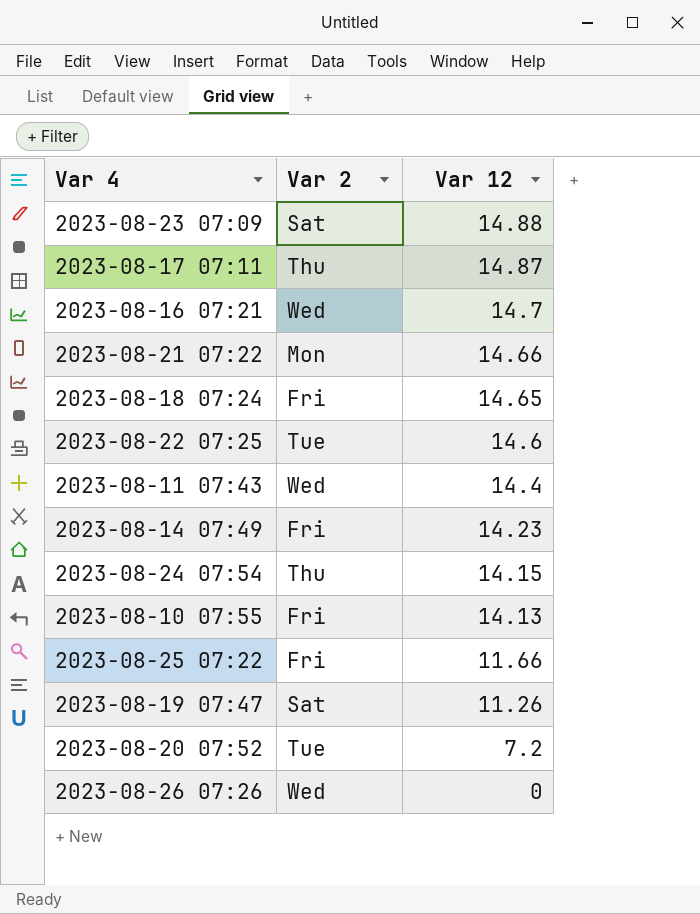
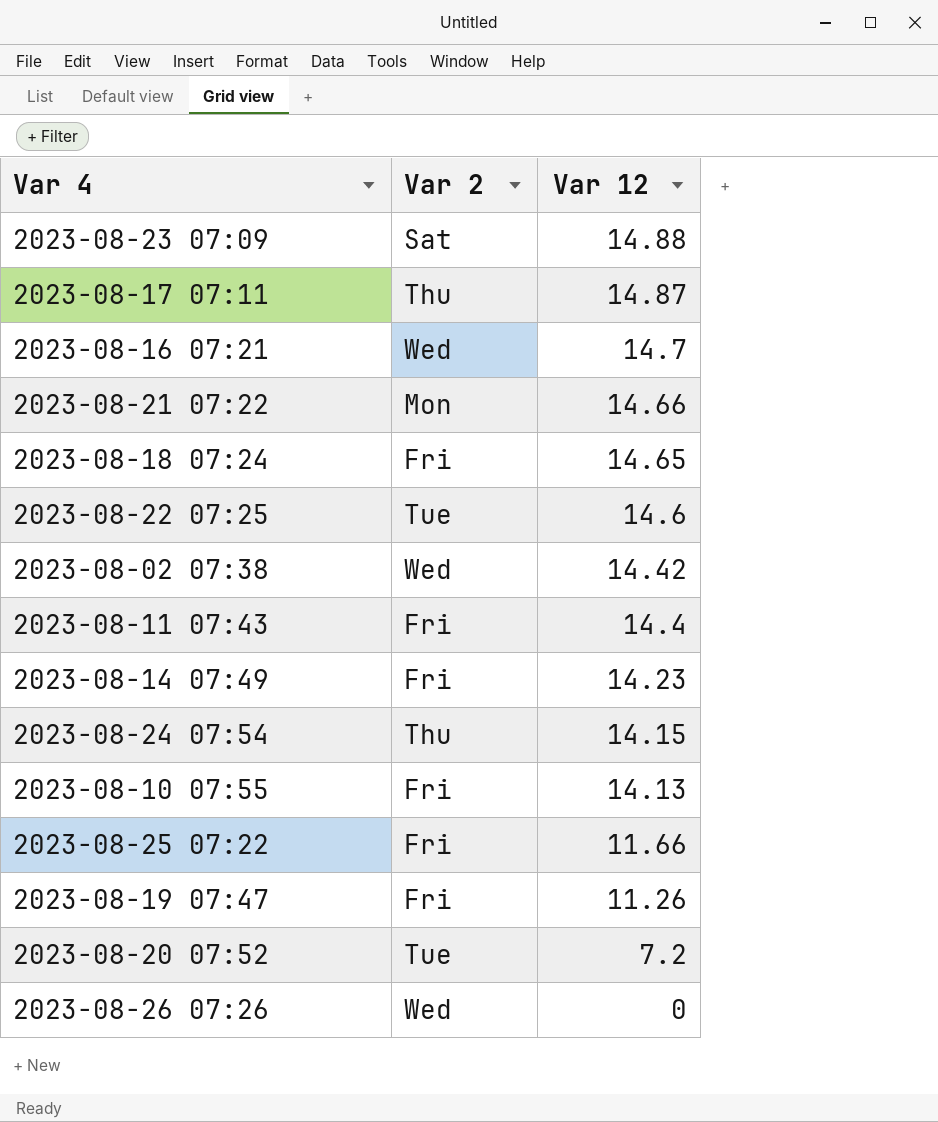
row 2023-08-02 07:38: none -> Wed | 14.42
2023-08-11 07:43 | Var 2: Wed -> Fri
2023-08-19 07:47 | Var 2: Sat -> Fri

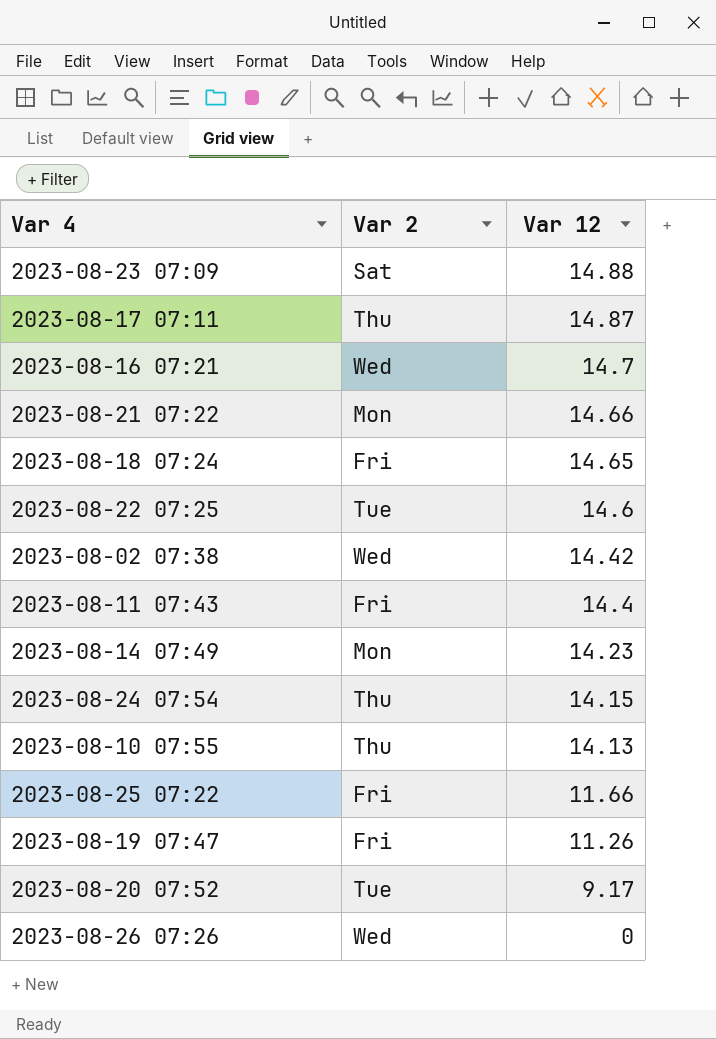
2023-08-14 07:49 | Var 2: Fri -> Mon
2023-08-10 07:55 | Var 2: Fri -> Thu
2023-08-20 07:52 | Var 12: 7.2 -> 9.17

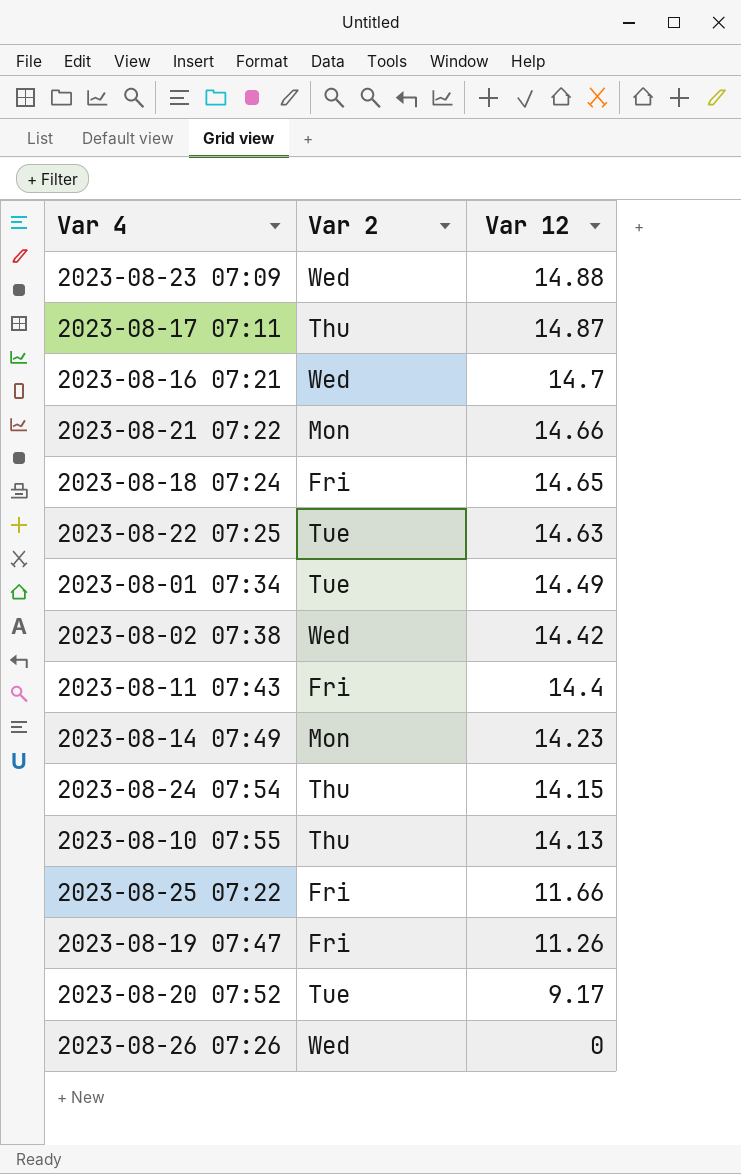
2023-08-23 07:09 | Var 2: Sat -> Wed
2023-08-22 07:25 | Var 12: 14.6 -> 14.63
row 2023-08-01 07:34: none -> Tue | 14.49

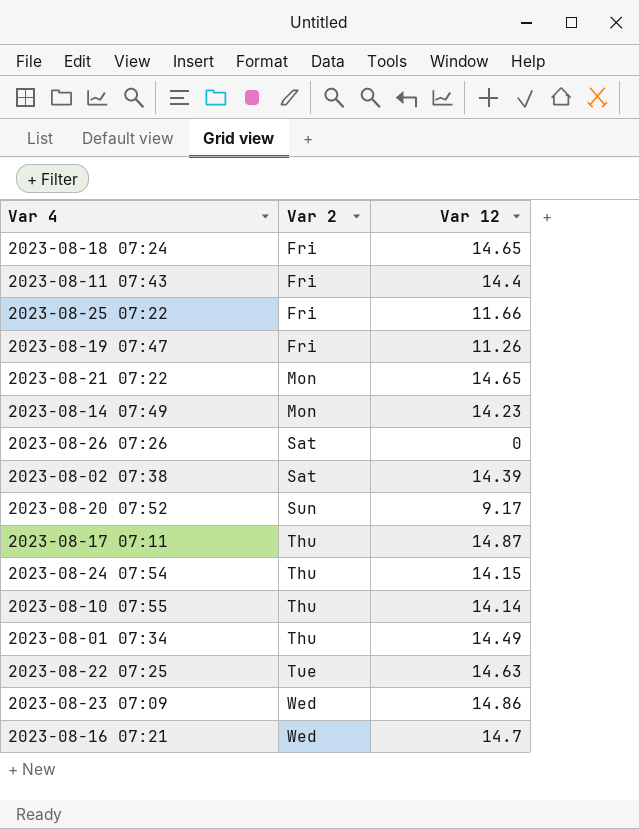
row order: Var 12 descending -> Var 2 ascending
2023-08-21 07:22 | Var 12: 14.66 -> 14.65
2023-08-26 07:26 | Var 2: Wed -> Sat
2023-08-02 07:38 | Var 2: Wed -> Sat
2023-08-02 07:38 | Var 12: 14.42 -> 14.39
2023-08-20 07:52 | Var 2: Tue -> Sun
2023-08-10 07:55 | Var 12: 14.13 -> 14.14
2023-08-01 07:34 | Var 2: Tue -> Thu
2023-08-23 07:09 | Var 12: 14.88 -> 14.86

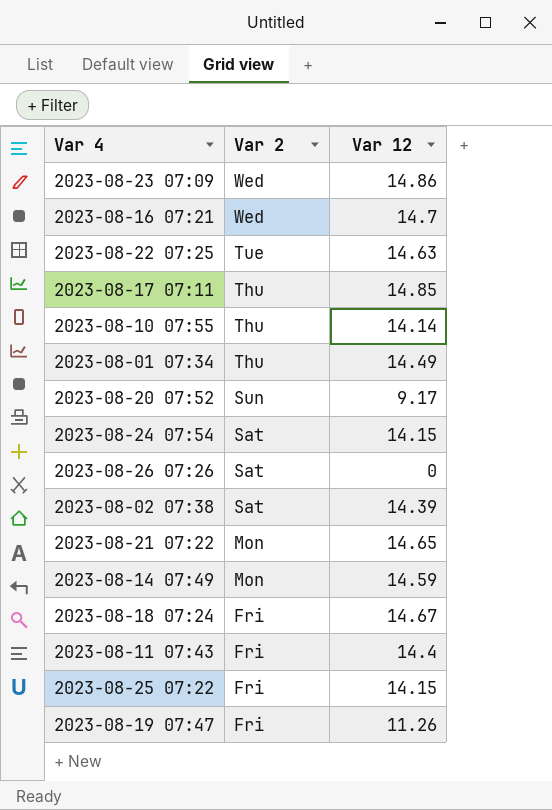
row order: Var 2 ascending -> Var 2 descending
2023-08-17 07:11 | Var 12: 14.87 -> 14.85
2023-08-24 07:54 | Var 2: Thu -> Sat
2023-08-14 07:49 | Var 12: 14.23 -> 14.59
2023-08-18 07:24 | Var 12: 14.65 -> 14.67
2023-08-25 07:22 | Var 12: 11.66 -> 14.15

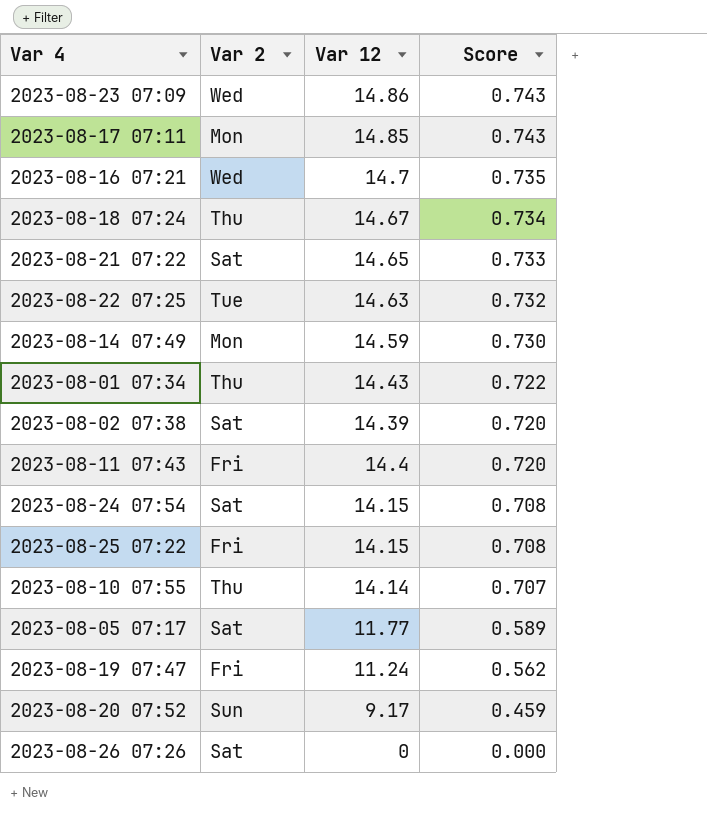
row order: Var 2 descending -> Score descending
column Score | formula: none -> [Var 12] * 0.05
2023-08-17 07:11 | Var 2: Thu -> Mon
2023-08-18 07:24 | Var 2: Fri -> Thu
2023-08-21 07:22 | Var 2: Mon -> Sat
2023-08-01 07:34 | Var 12: 14.49 -> 14.43
row 2023-08-05 07:17: none -> Sat | 11.77 | 0.589
2023-08-19 07:47 | Var 12: 11.26 -> 11.24

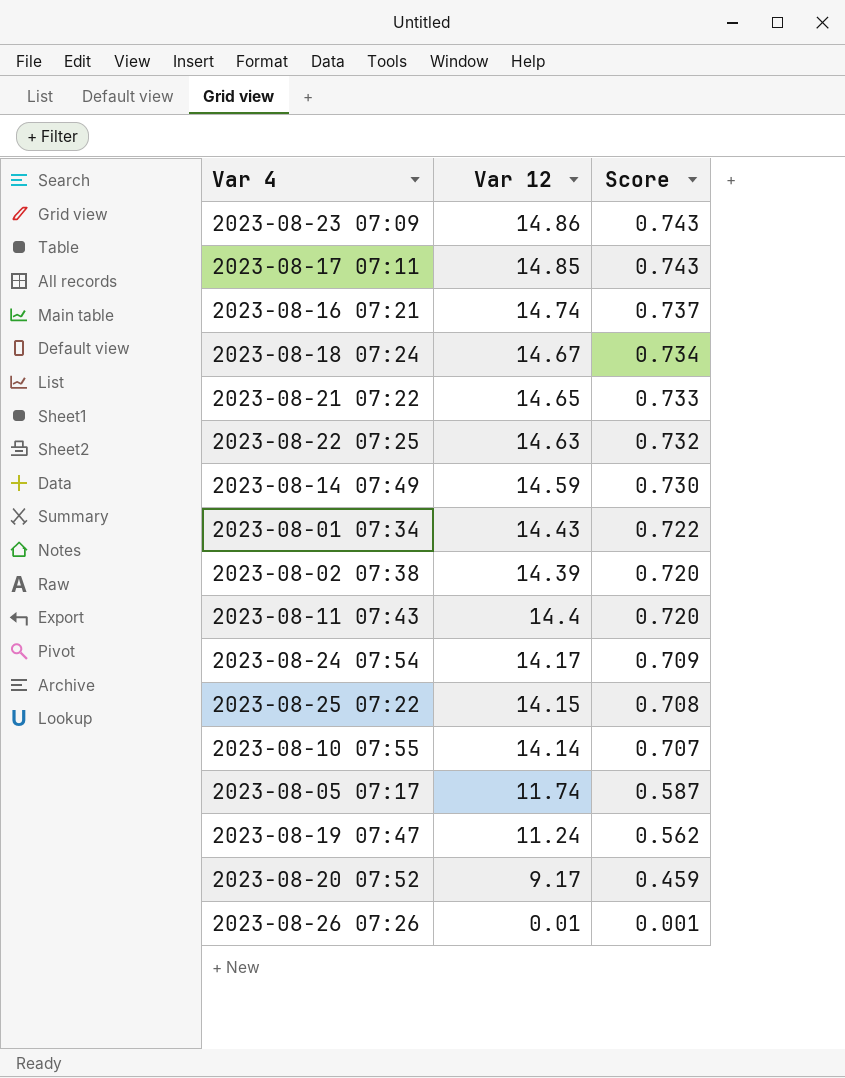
column Var 2 | position: 2 -> none
2023-08-16 07:21 | Var 12: 14.7 -> 14.74
2023-08-16 07:21 | Score: 0.735 -> 0.737
2023-08-24 07:54 | Var 12: 14.15 -> 14.17
2023-08-24 07:54 | Score: 0.708 -> 0.709
2023-08-05 07:17 | Var 12: 11.77 -> 11.74
2023-08-05 07:17 | Score: 0.589 -> 0.587
2023-08-26 07:26 | Var 12: 0 -> 0.01
2023-08-26 07:26 | Score: 0.000 -> 0.001

